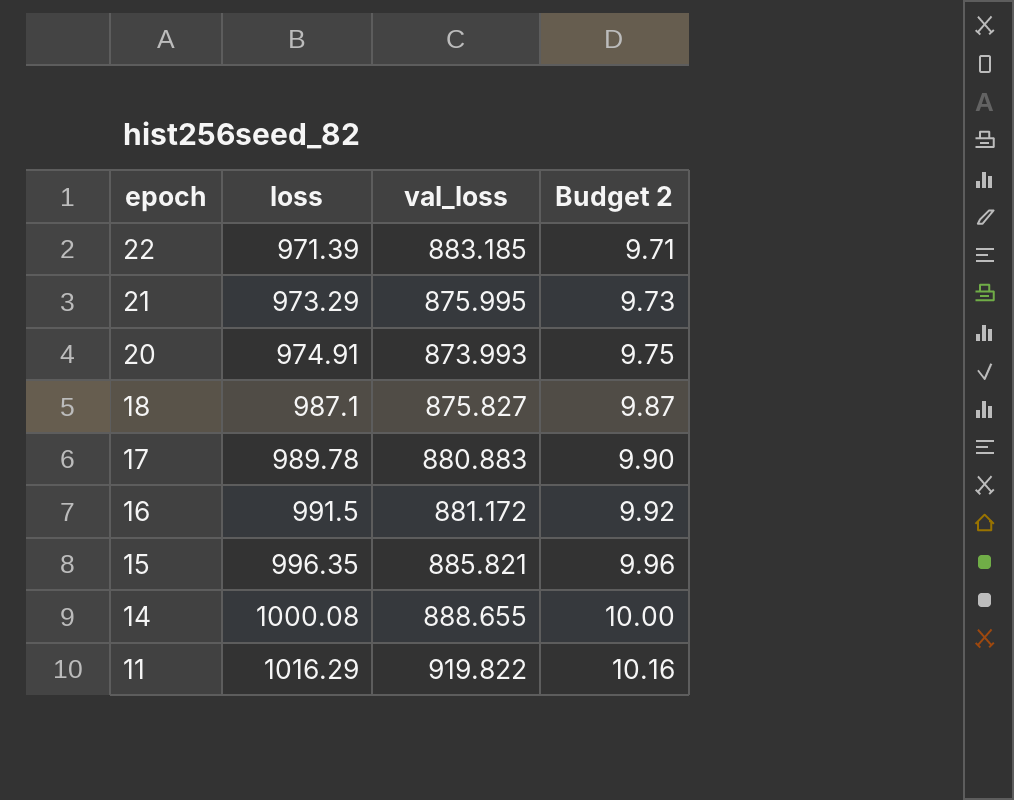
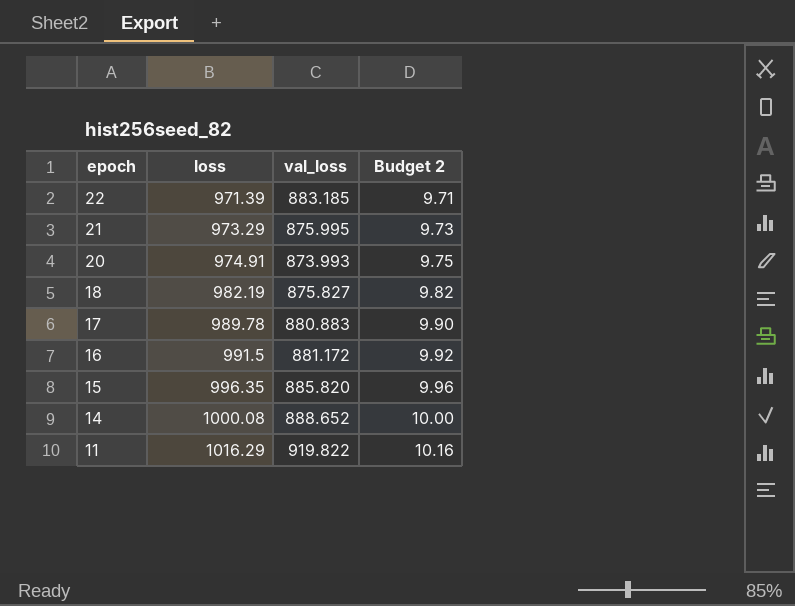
18 | loss: 987.1 -> 982.19
18 | Budget 2: 9.87 -> 9.82
15 | val_loss: 885.821 -> 885.820
14 | val_loss: 888.655 -> 888.652

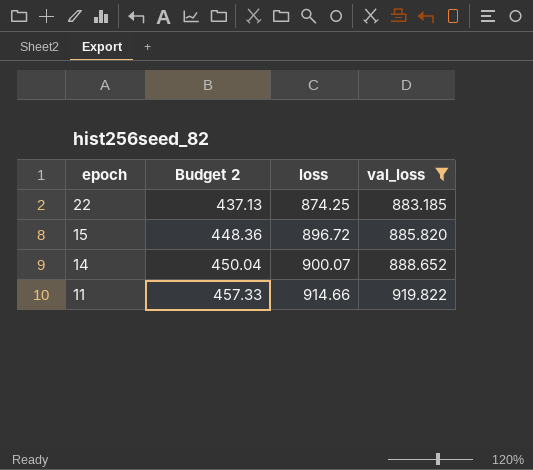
filter: none -> val_loss >= 883.185
column Budget 2 | formula: [loss] * 0.01 -> [loss] * 0.5
column Budget 2 | position: 4 -> 2
22 | loss: 971.39 -> 874.25
15 | loss: 996.35 -> 896.72
14 | loss: 1000.08 -> 900.07
11 | loss: 1016.29 -> 914.66

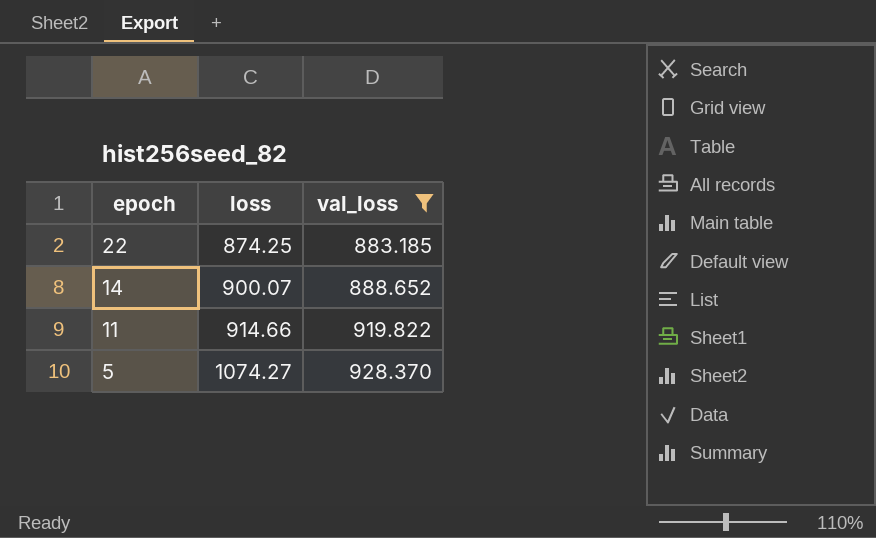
column Budget 2 | formula: [loss] * 0.5 -> none
row 15: 448.36 | 896.72 | 885.820 -> none
row 5: none -> 1074.27 | 928.370

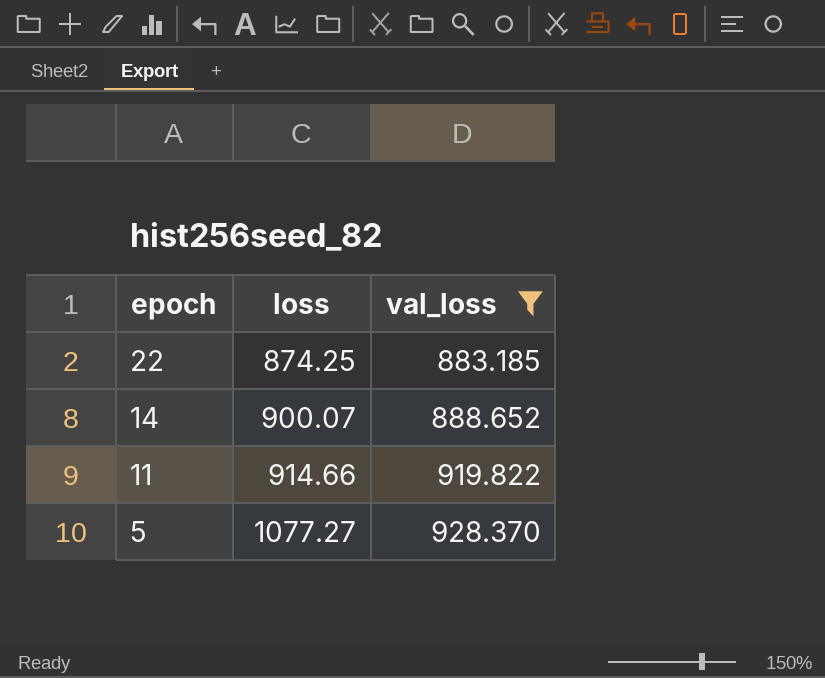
5 | loss: 1074.27 -> 1077.27

